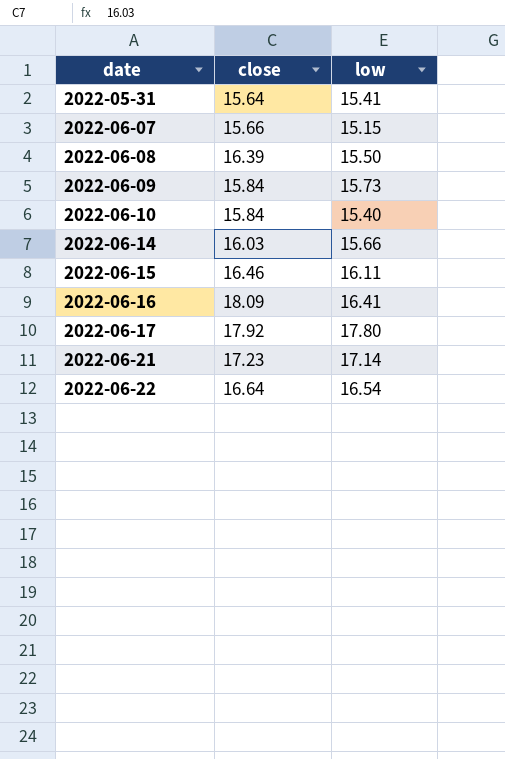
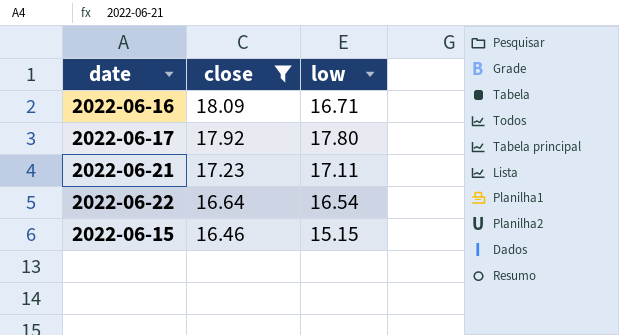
filter: none -> close >= 16.46
row order: date ascending -> close descending
2022-06-16 | low: 16.41 -> 16.71
2022-06-21 | low: 17.14 -> 17.11
2022-06-15 | low: 16.11 -> 15.15

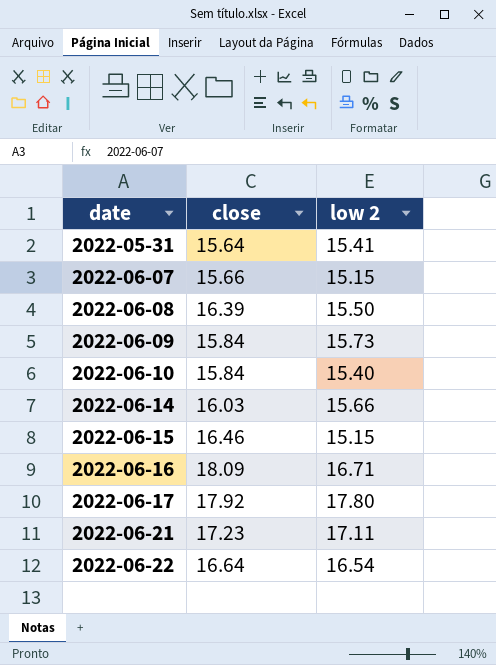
filter: close >= 16.46 -> none
row order: close descending -> date ascending
column name: low -> low 2

